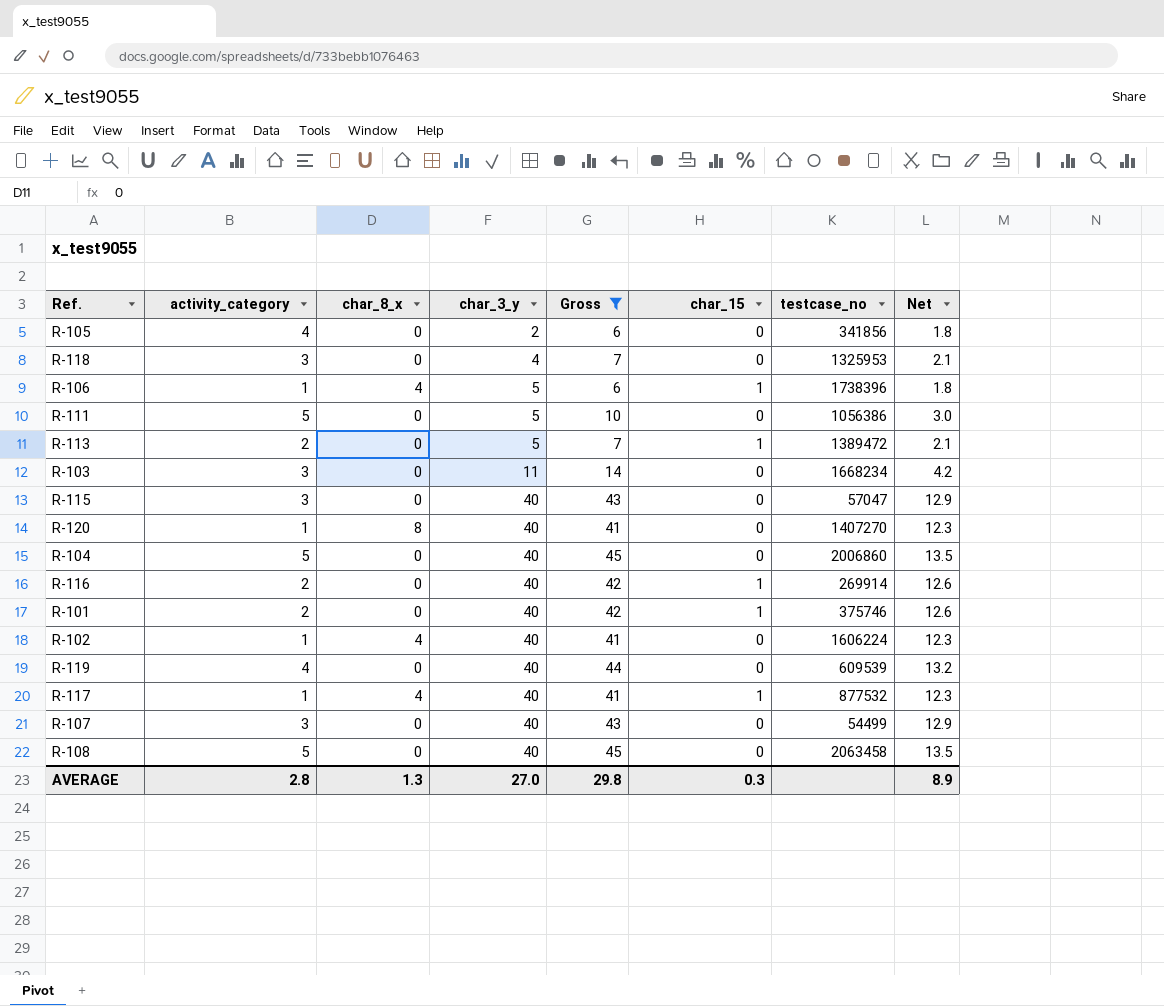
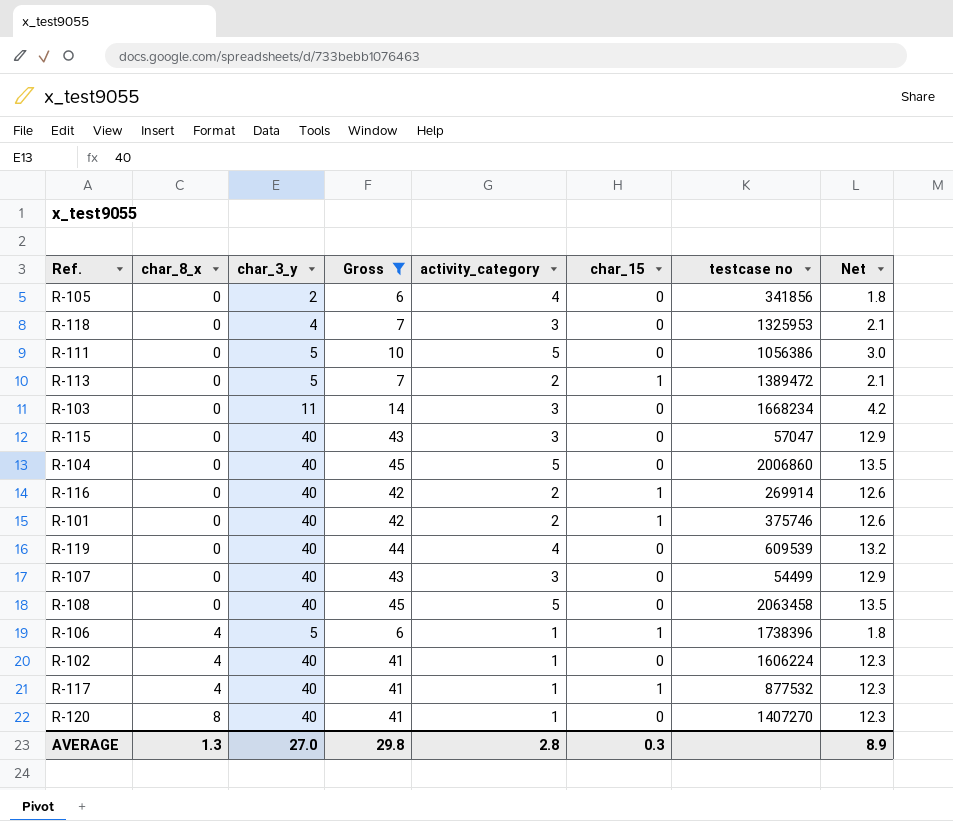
row order: char_3_y ascending -> char_8_x ascending
column activity_category | position: 2 -> 5
column name: testcase_no -> testcase no

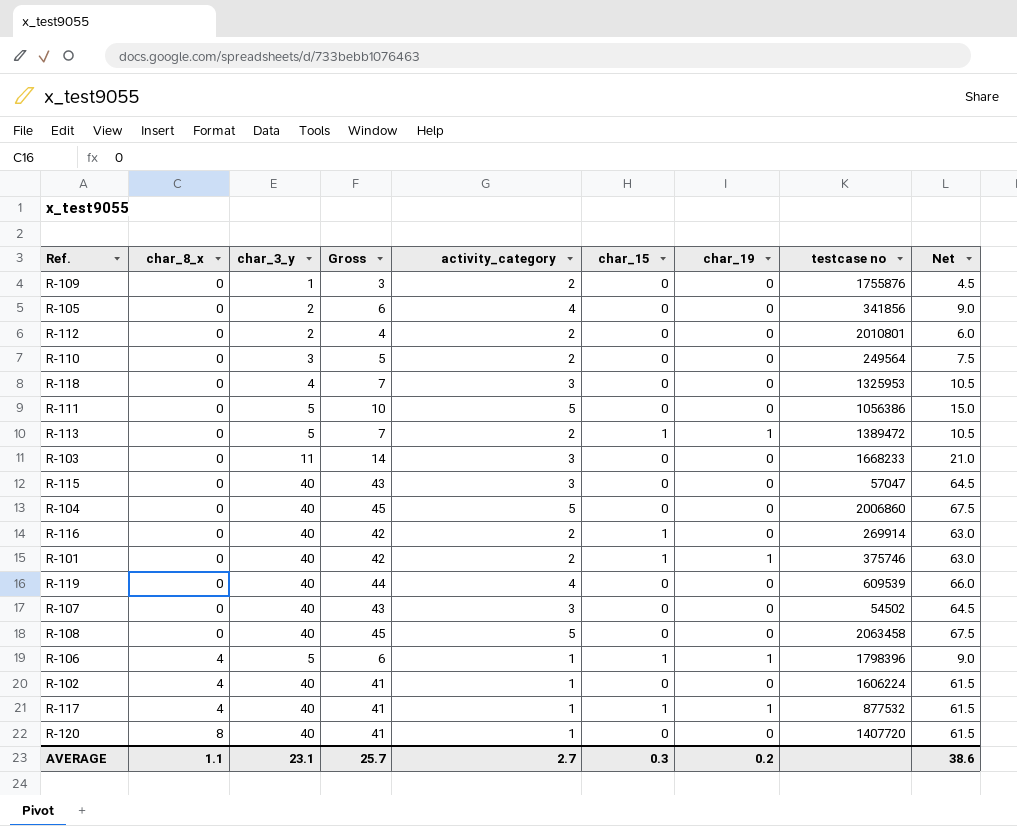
filter: Gross >= 6 -> none
column char_19 | position: none -> 7
column Net | formula: [Gross] * 0.3 -> [Gross] * 1.5
R-103 | testcase no: 1668234 -> 1668233
R-107 | testcase no: 54499 -> 54502
R-106 | testcase no: 1738396 -> 1798396
R-120 | testcase no: 1407270 -> 1407720
AVERAGE | char_8_x: 1.3 -> 1.1
AVERAGE | char_3_y: 27.0 -> 23.1
AVERAGE | Gross: 29.8 -> 25.7
AVERAGE | activity_category: 2.8 -> 2.7
AVERAGE | Net: 8.9 -> 38.6

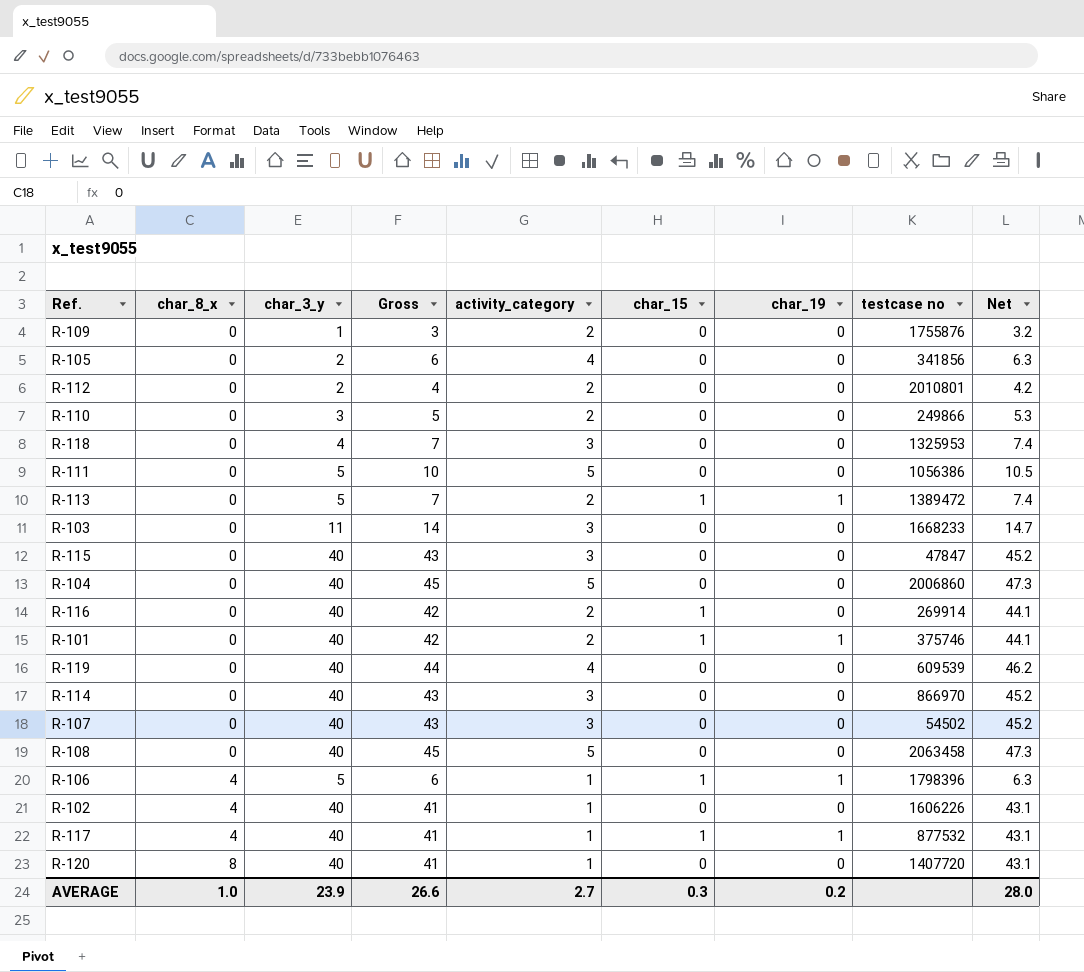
column Net | formula: [Gross] * 1.5 -> [Gross] * 1.05
R-110 | testcase no: 249564 -> 249866
R-115 | testcase no: 57047 -> 47847
row R-114: none -> 0 | 40 | 43 | 3 | 0 | 0 | 866970 | 45.2
R-102 | testcase no: 1606224 -> 1606226
AVERAGE | char_8_x: 1.1 -> 1.0
AVERAGE | char_3_y: 23.1 -> 23.9
AVERAGE | Gross: 25.7 -> 26.6
AVERAGE | Net: 38.6 -> 28.0

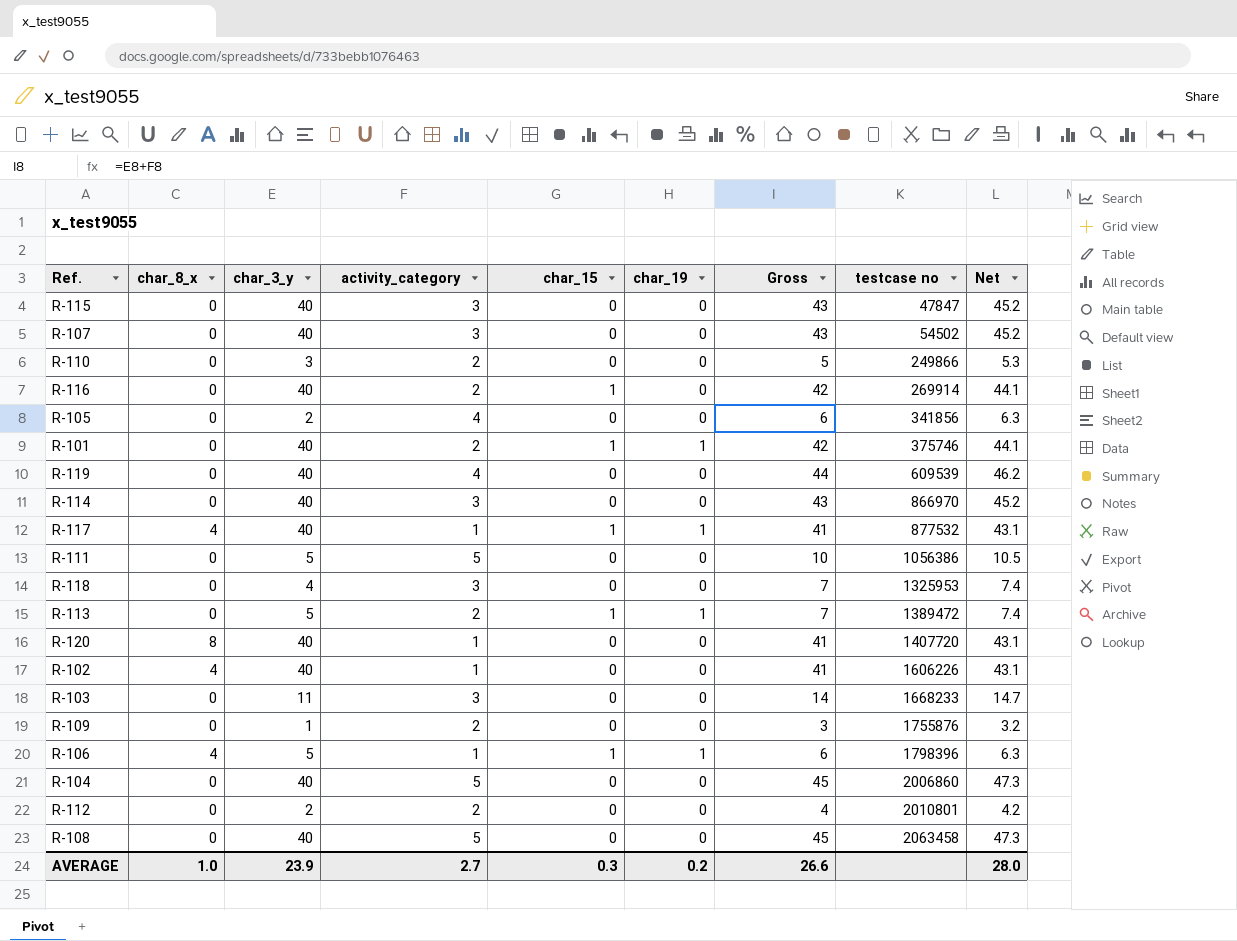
row order: char_8_x ascending -> testcase no ascending
column Gross | position: 4 -> 7

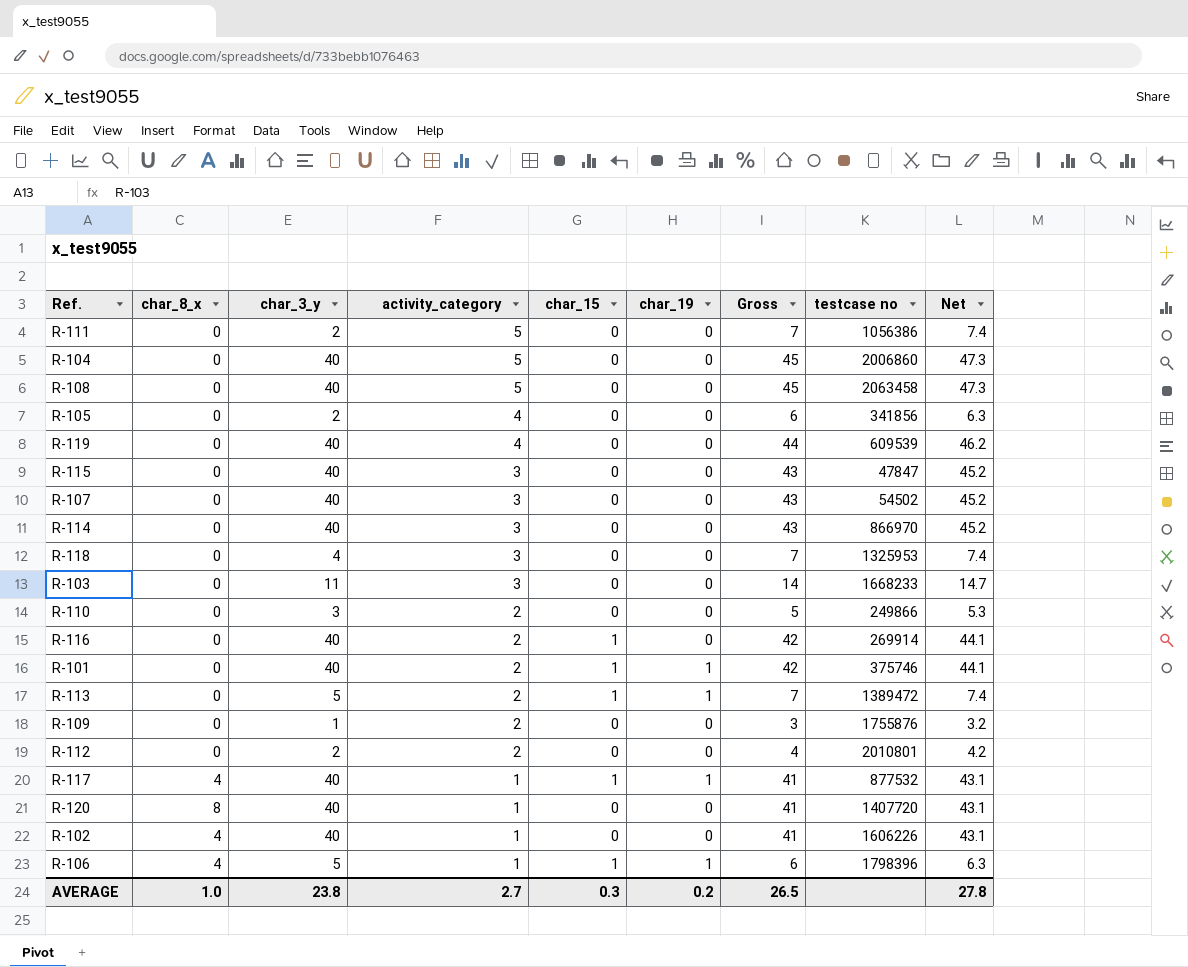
row order: testcase no ascending -> activity_category descending
R-111 | char_3_y: 5 -> 2
R-111 | Gross: 10 -> 7
R-111 | Net: 10.5 -> 7.4
AVERAGE | char_3_y: 23.9 -> 23.8
AVERAGE | Gross: 26.6 -> 26.5
AVERAGE | Net: 28.0 -> 27.8

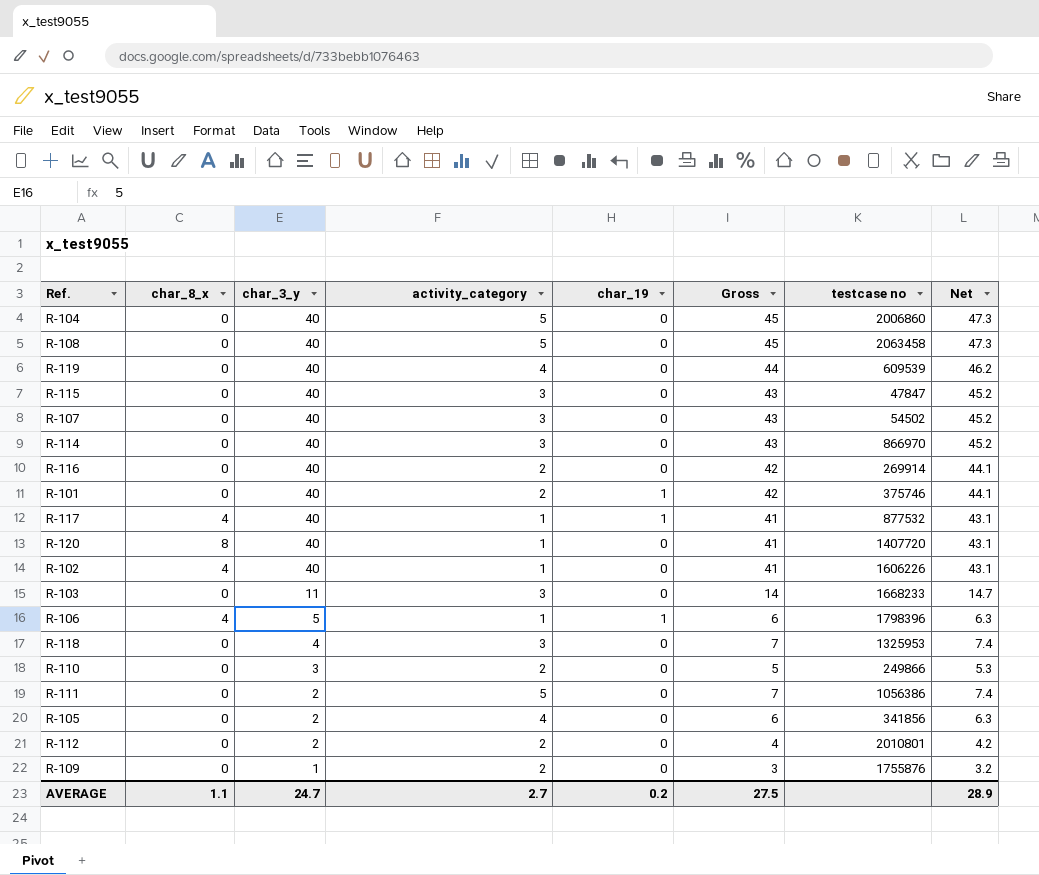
row order: activity_category descending -> char_3_y descending
column char_15 | position: 5 -> none
row R-113: 0 | 5 | 2 | 1 | 1 | 7 | 1389472 | 7.4 -> none
AVERAGE | char_8_x: 1.0 -> 1.1
AVERAGE | char_3_y: 23.8 -> 24.7
AVERAGE | Gross: 26.5 -> 27.5
AVERAGE | Net: 27.8 -> 28.9

